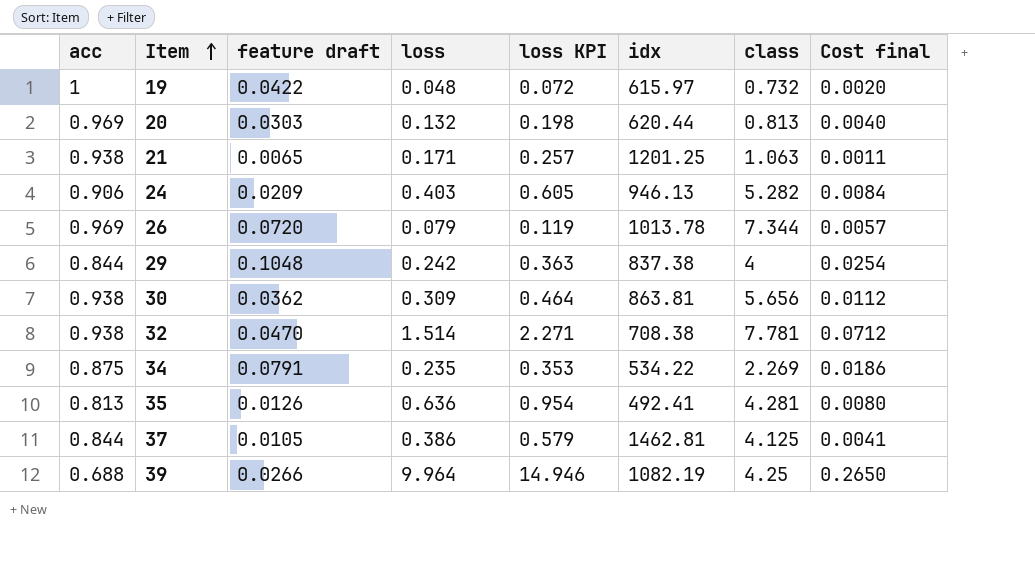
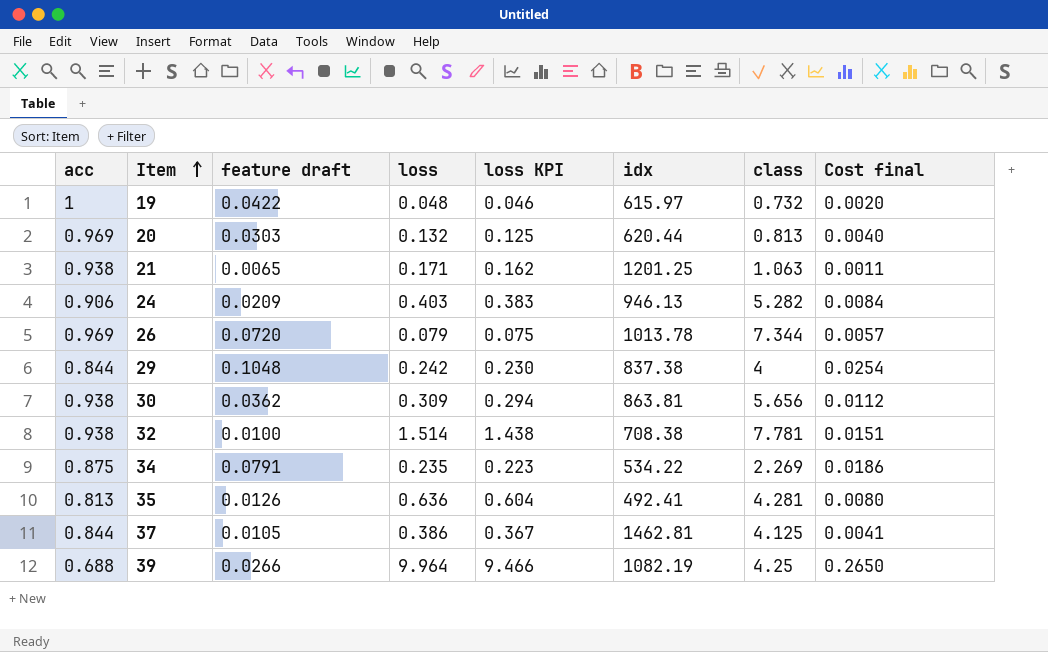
column loss KPI | formula: [loss] * 1.5 -> [loss] * 0.95
32 | feature draft: 0.0470 -> 0.0100
32 | Cost final: 0.0712 -> 0.0151

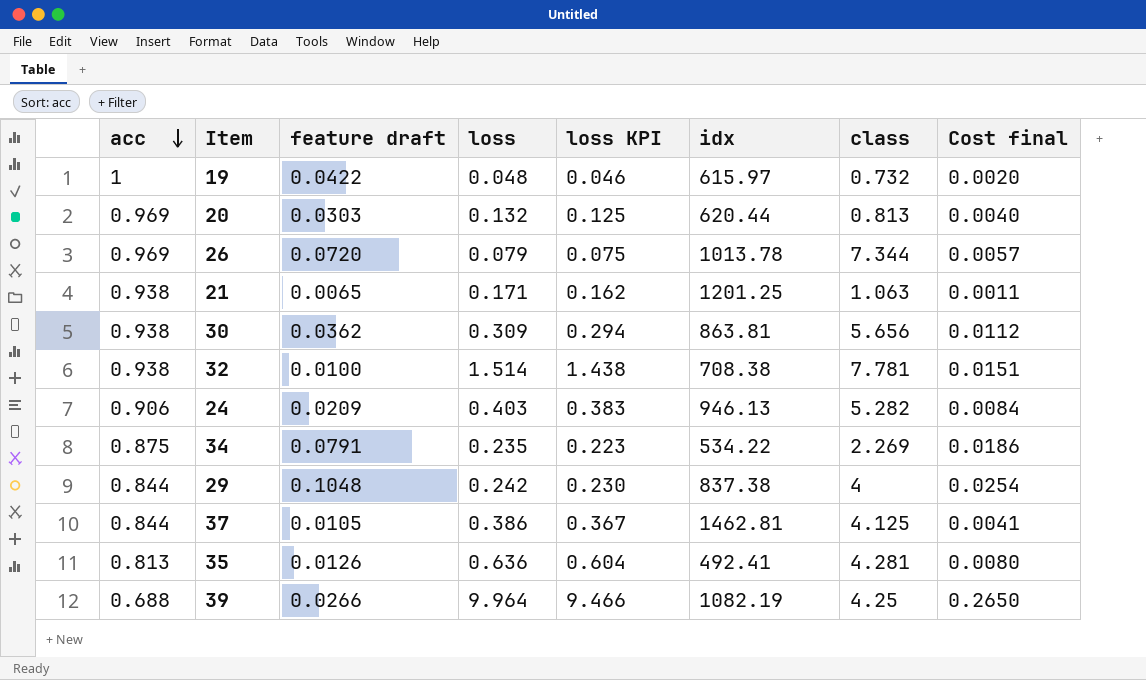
row order: Item ascending -> acc descending

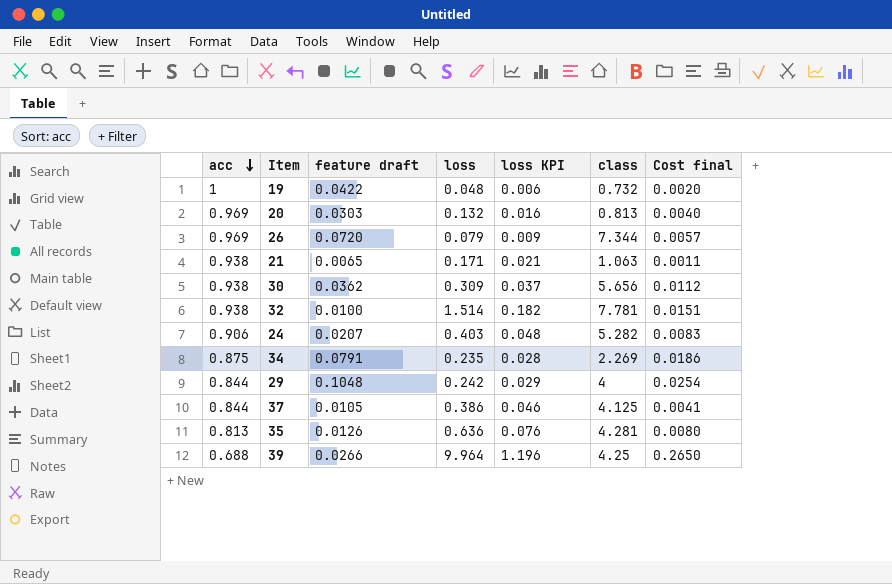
column idx | position: 6 -> none
column loss KPI | formula: [loss] * 0.95 -> [loss] * 0.12
24 | feature draft: 0.0209 -> 0.0207
24 | Cost final: 0.0084 -> 0.0083

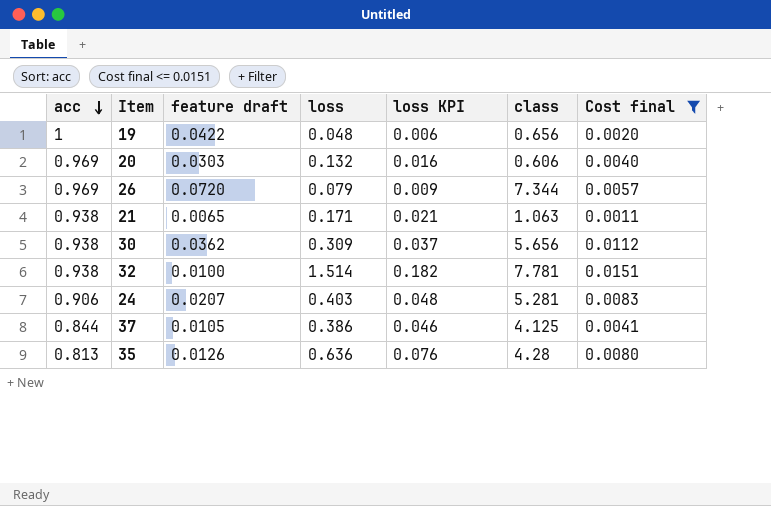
filter: none -> Cost final <= 0.0151
19 | class: 0.732 -> 0.656
20 | class: 0.813 -> 0.606
24 | class: 5.282 -> 5.281
35 | class: 4.281 -> 4.28

